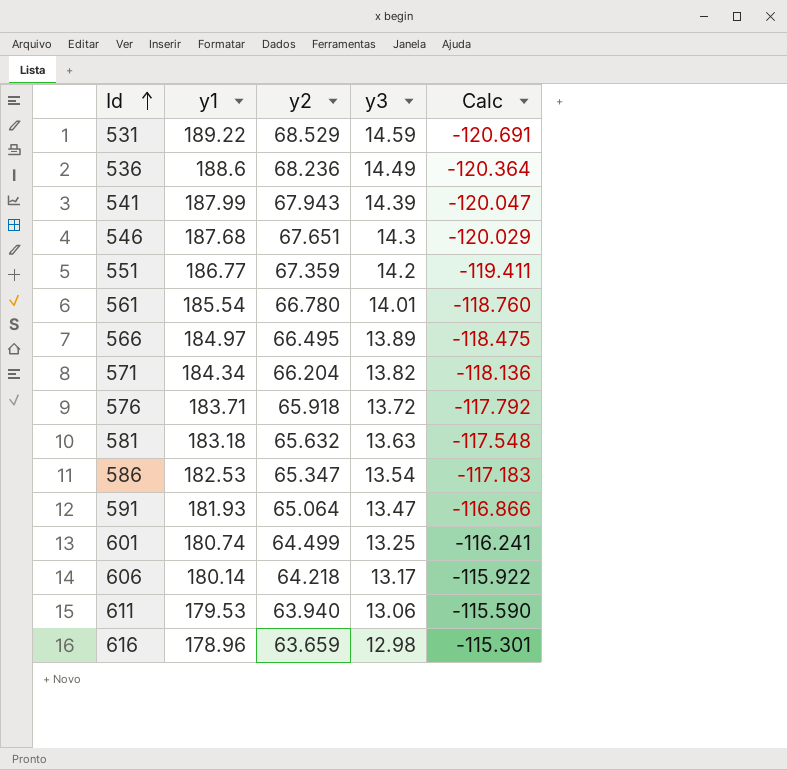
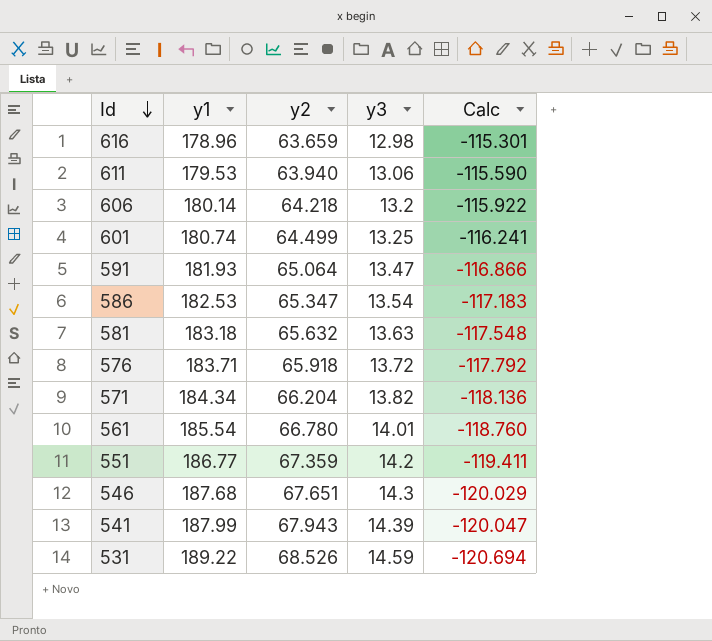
row order: Id ascending -> Id descending
row 536: 188.6 | 68.236 | 14.49 | -120.364 -> none
row 566: 184.97 | 66.495 | 13.89 | -118.475 -> none
606 | y3: 13.17 -> 13.2
531 | y2: 68.529 -> 68.526
531 | Calc: -120.691 -> -120.694

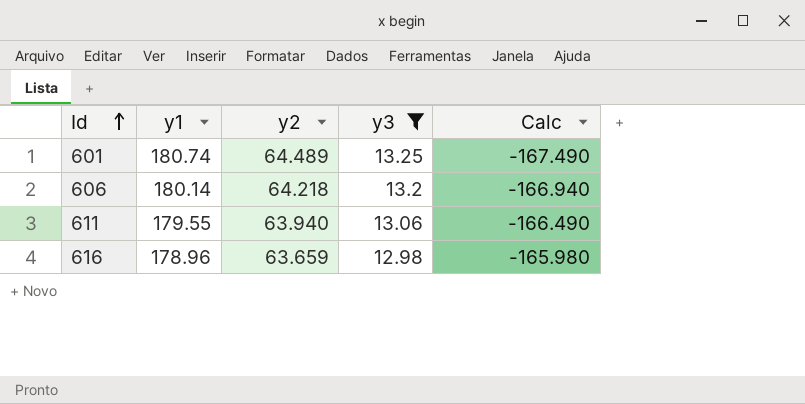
filter: none -> y3 <= 13.25
row order: Id descending -> Id ascending
column Calc | formula: [y2] - [y1] -> [y3] - [y1]
601 | y2: 64.499 -> 64.489
611 | y1: 179.53 -> 179.55

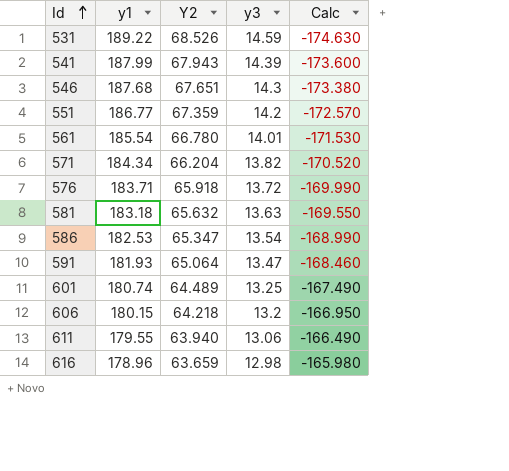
filter: y3 <= 13.25 -> none
column name: y2 -> Y2
606 | y1: 180.14 -> 180.15
606 | Calc: -166.940 -> -166.950

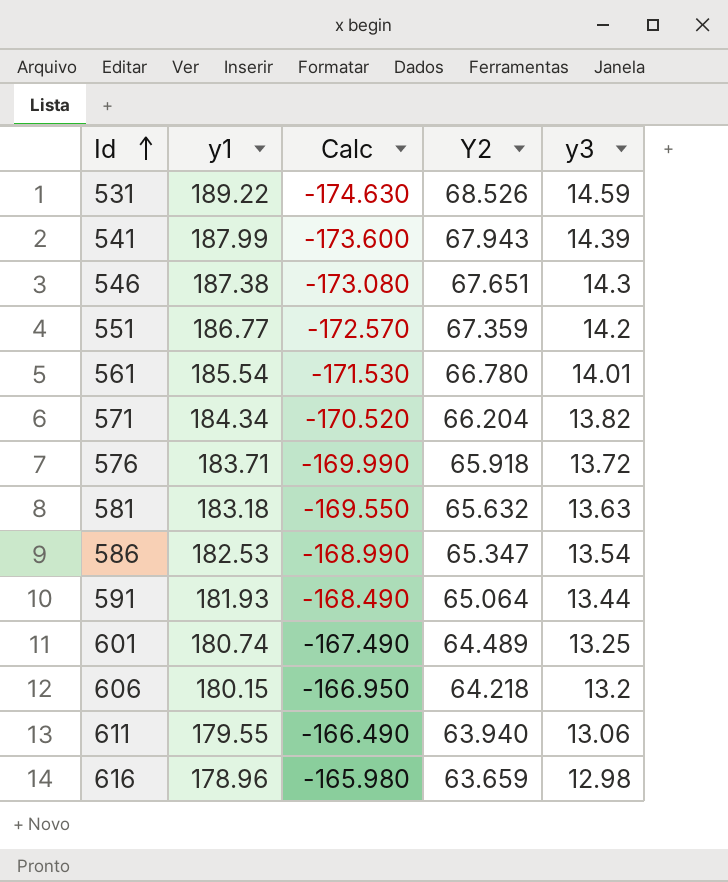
column Calc | position: 5 -> 3
546 | y1: 187.68 -> 187.38
546 | Calc: -173.380 -> -173.080
591 | Calc: -168.460 -> -168.490
591 | y3: 13.47 -> 13.44

